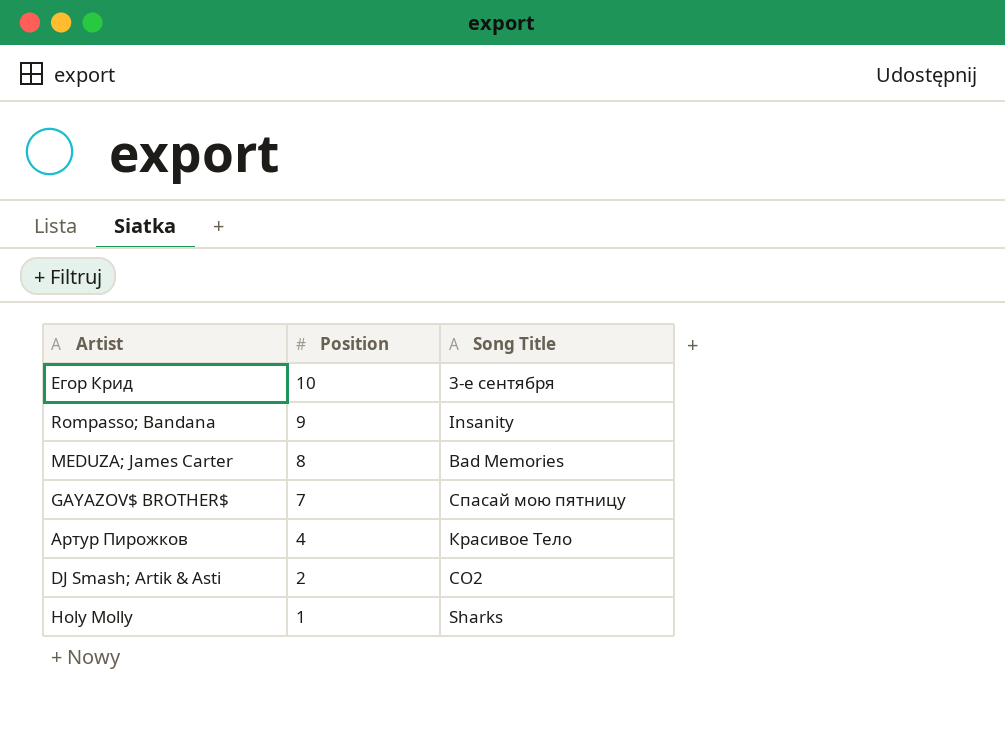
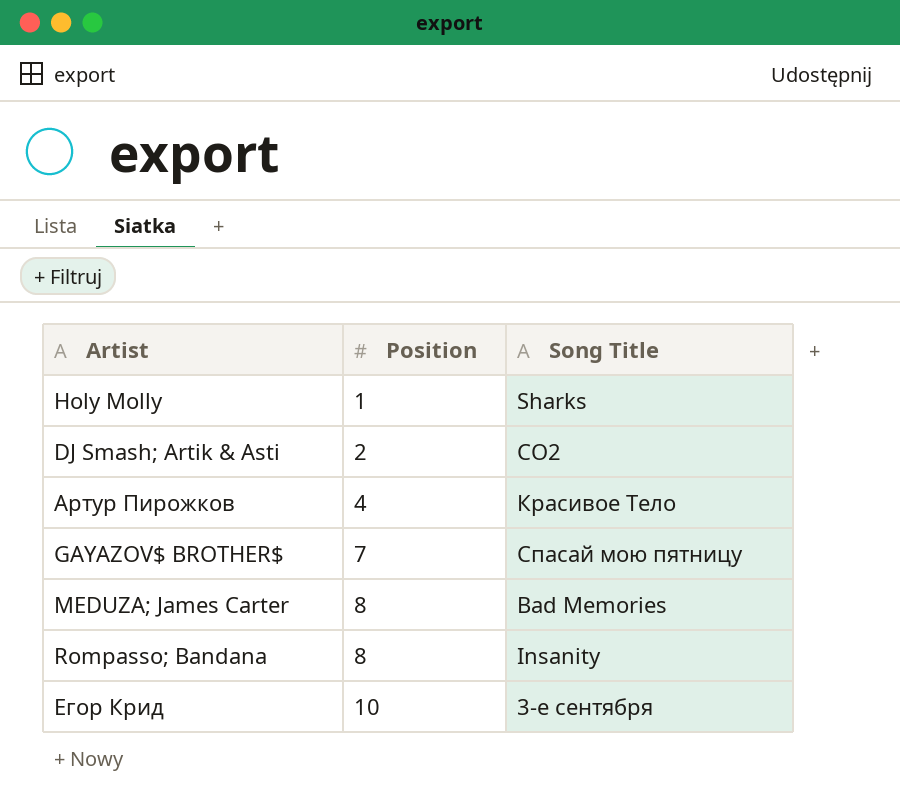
row order: Position descending -> Position ascending
Rompasso; Bandana | Position: 9 -> 8

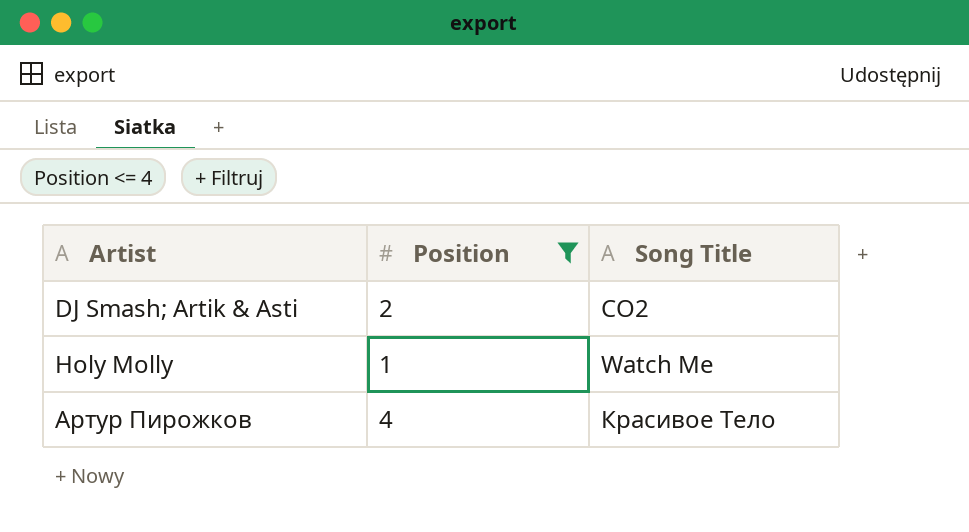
filter: none -> Position <= 4
row order: Position ascending -> Artist ascending
Holy Molly | Song Title: Sharks -> Watch Me

